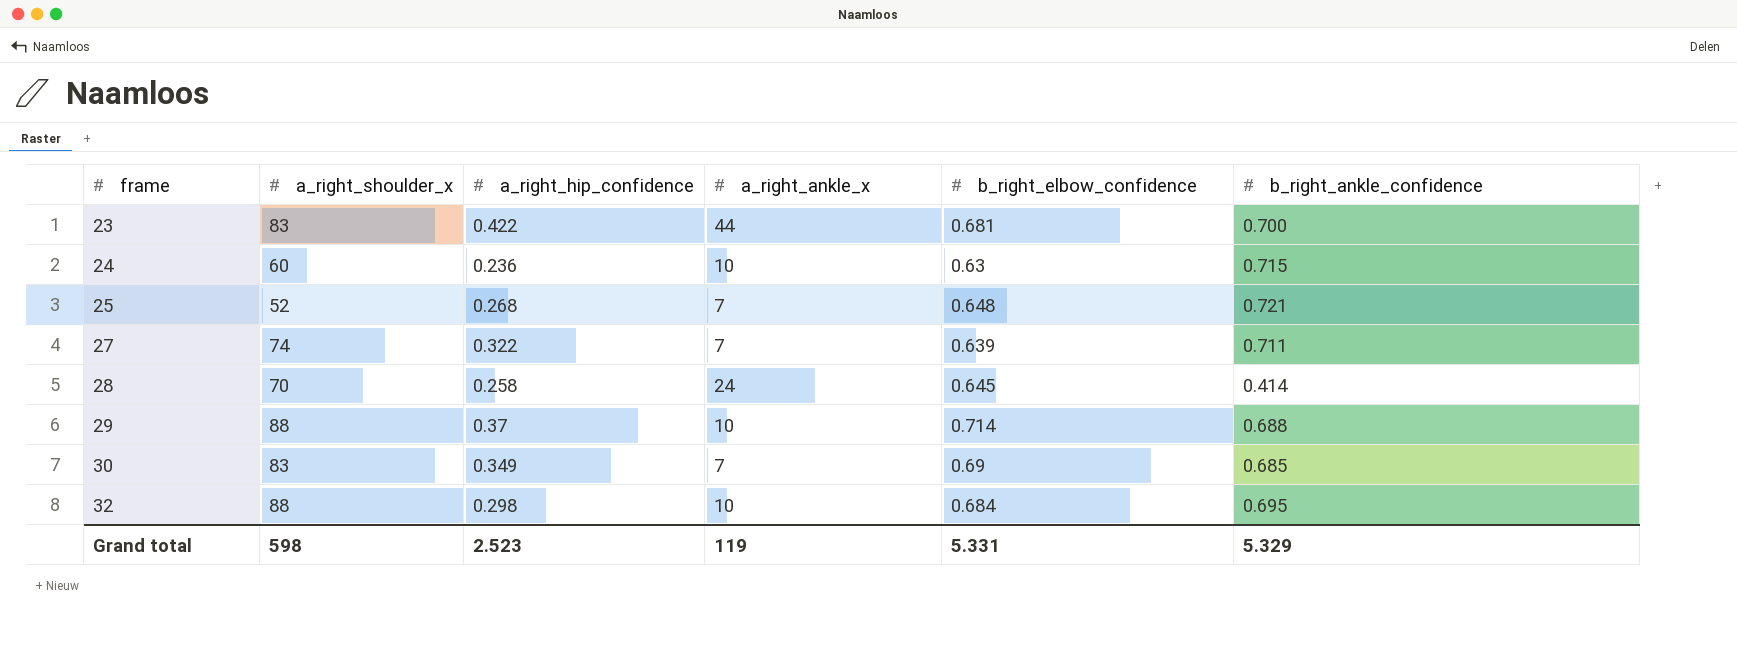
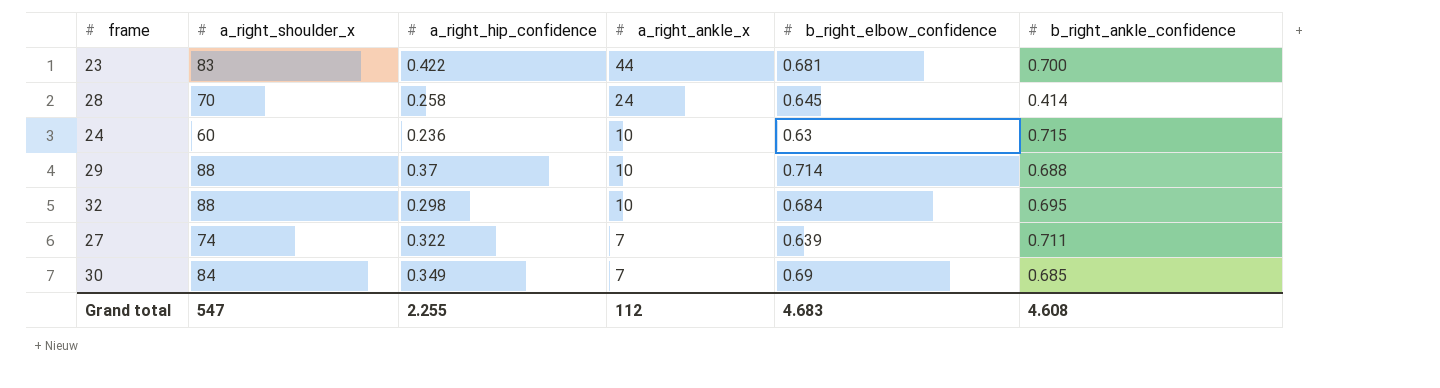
row order: frame ascending -> a_right_ankle_x descending
row 25: 52 | 0.268 | 7 | 0.648 | 0.721 -> none
30 | a_right_shoulder_x: 83 -> 84
Grand total | a_right_shoulder_x: 598 -> 547
Grand total | a_right_hip_confidence: 2.523 -> 2.255
Grand total | a_right_ankle_x: 119 -> 112
Grand total | b_right_elbow_confidence: 5.331 -> 4.683
Grand total | b_right_ankle_confidence: 5.329 -> 4.608

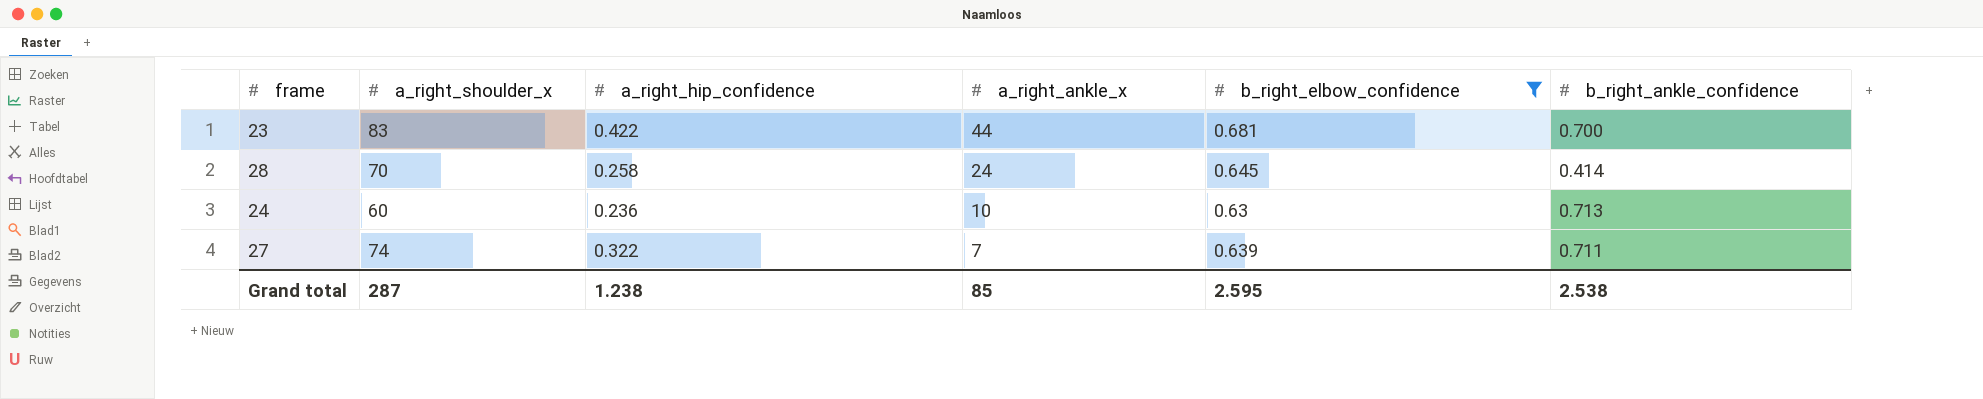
filter: none -> b_right_elbow_confidence <= 0.681
24 | b_right_ankle_confidence: 0.715 -> 0.713
Grand total | a_right_shoulder_x: 547 -> 287
Grand total | a_right_hip_confidence: 2.255 -> 1.238
Grand total | a_right_ankle_x: 112 -> 85
Grand total | b_right_elbow_confidence: 4.683 -> 2.595
Grand total | b_right_ankle_confidence: 4.608 -> 2.538

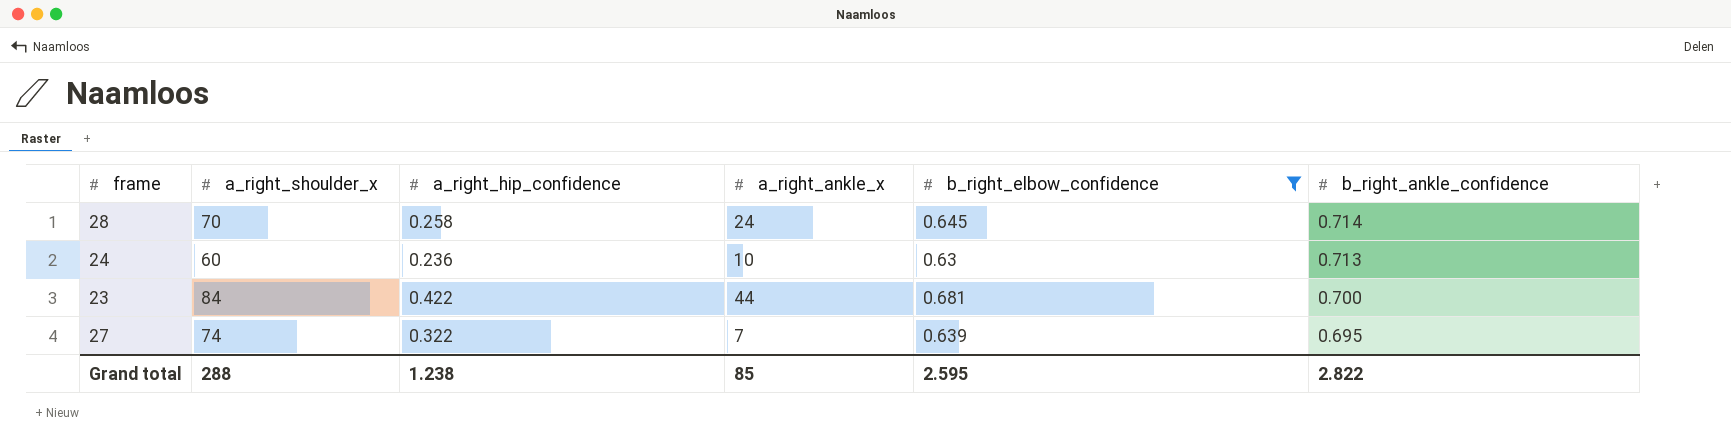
row order: a_right_ankle_x descending -> b_right_ankle_confidence descending
28 | b_right_ankle_confidence: 0.414 -> 0.714
23 | a_right_shoulder_x: 83 -> 84
27 | b_right_ankle_confidence: 0.711 -> 0.695
Grand total | a_right_shoulder_x: 287 -> 288
Grand total | b_right_ankle_confidence: 2.538 -> 2.822

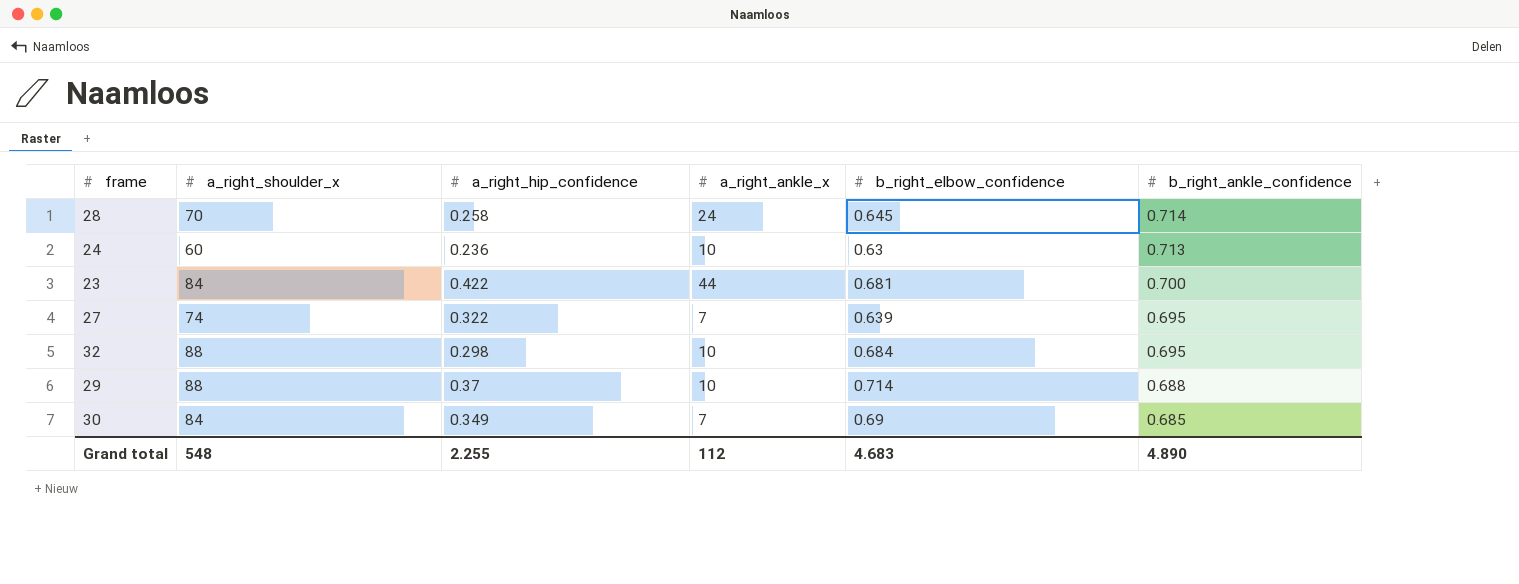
filter: b_right_elbow_confidence <= 0.681 -> none
Grand total | a_right_shoulder_x: 288 -> 548
Grand total | a_right_hip_confidence: 1.238 -> 2.255
Grand total | a_right_ankle_x: 85 -> 112
Grand total | b_right_elbow_confidence: 2.595 -> 4.683
Grand total | b_right_ankle_confidence: 2.822 -> 4.890

